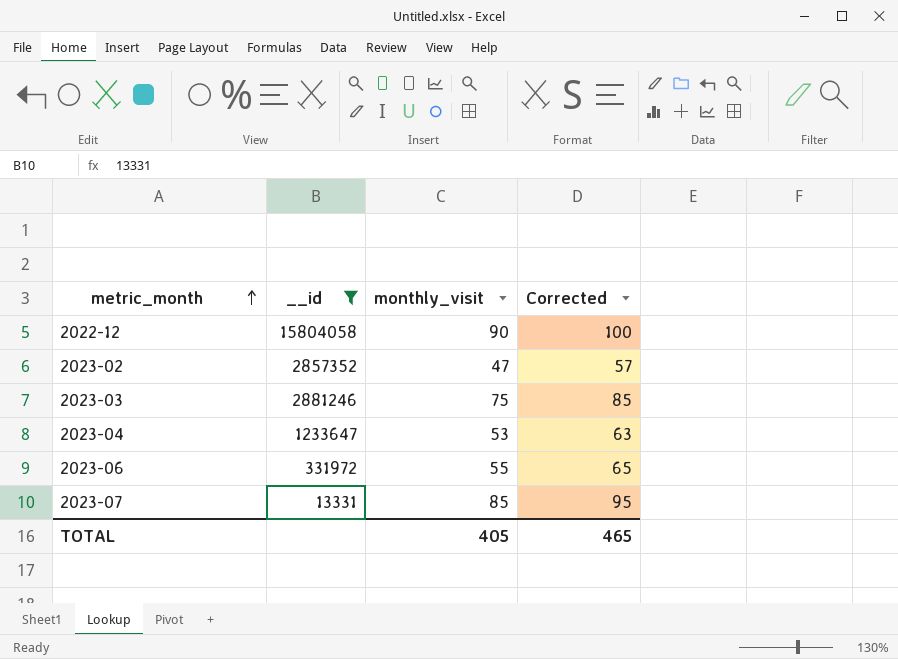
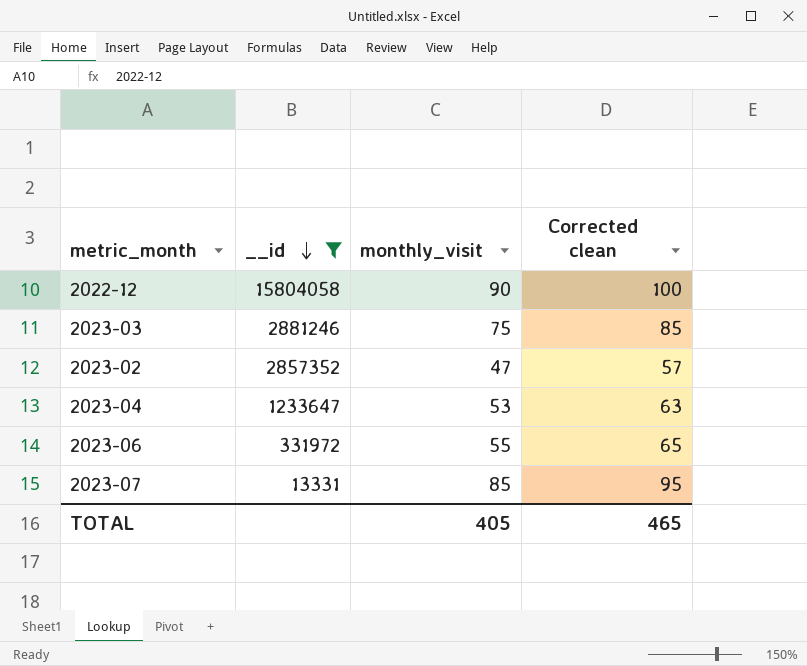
row order: metric_month ascending -> __id descending
column name: Corrected -> Corrected clean

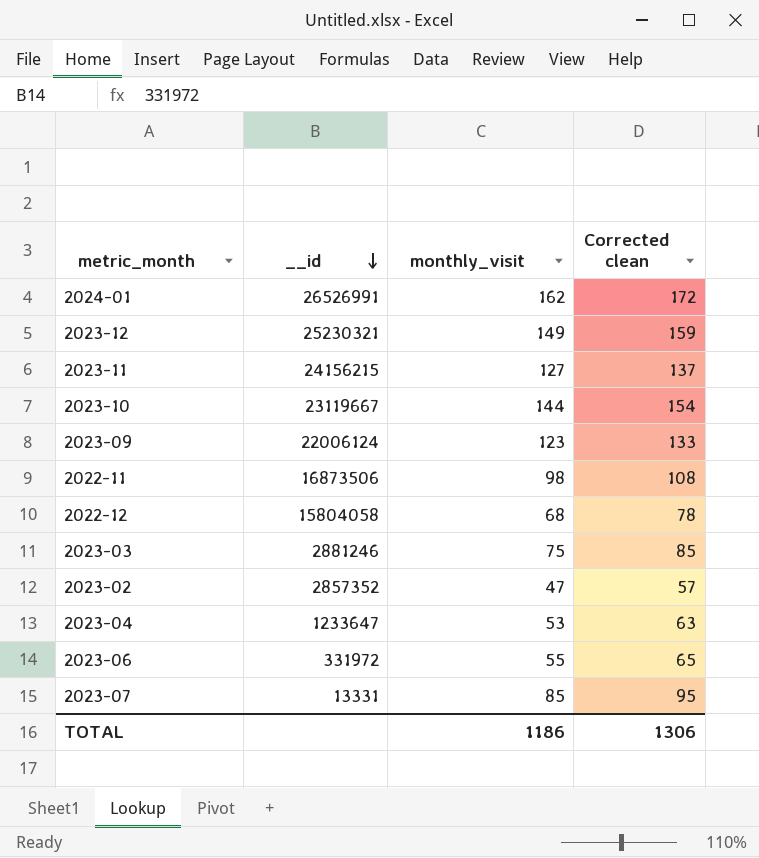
filter: __id <= 15804058 -> none
2022-12 | monthly_visit: 90 -> 68
2022-12 | Corrected clean: 100 -> 78
TOTAL | monthly_visit: 405 -> 1186
TOTAL | Corrected clean: 465 -> 1306

